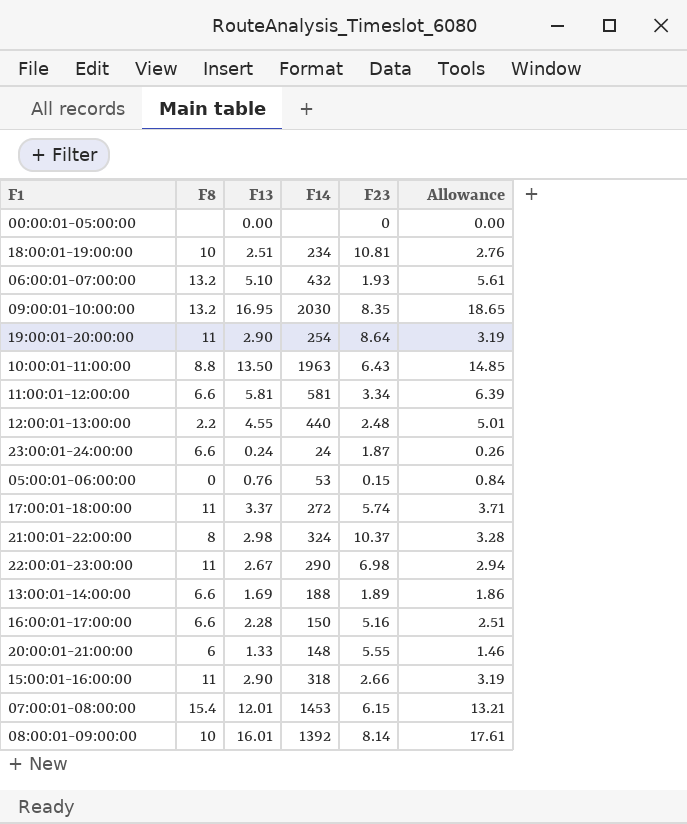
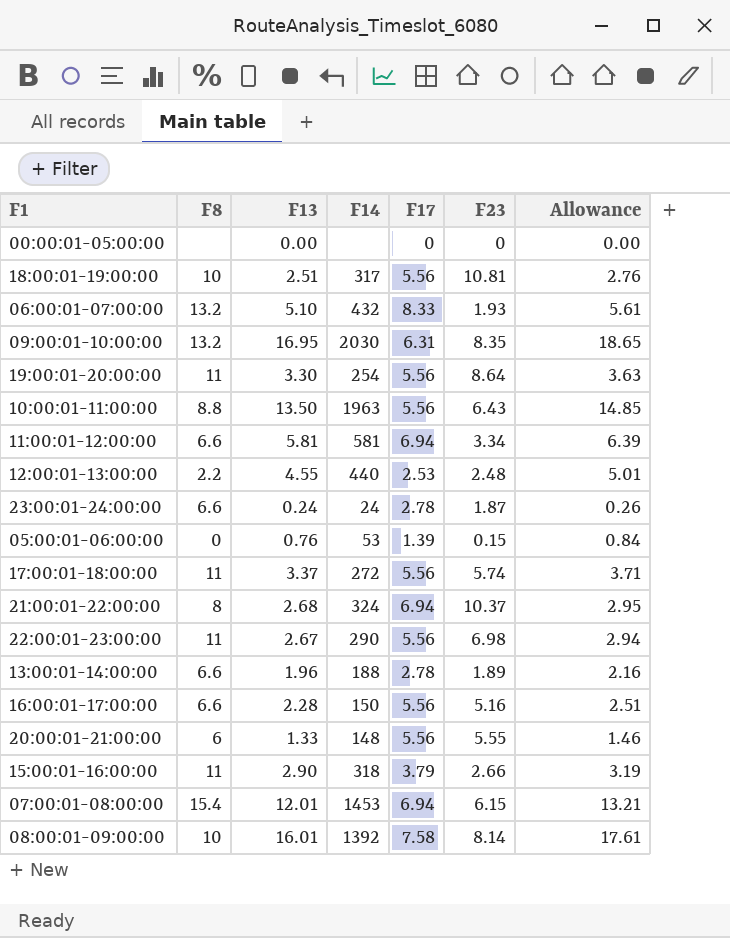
column F17 | position: none -> 5
18:00:01-19:00:00 | F14: 234 -> 317
19:00:01-20:00:00 | F13: 2.90 -> 3.30
19:00:01-20:00:00 | Allowance: 3.19 -> 3.63
21:00:01-22:00:00 | F13: 2.98 -> 2.68
21:00:01-22:00:00 | Allowance: 3.28 -> 2.95
13:00:01-14:00:00 | F13: 1.69 -> 1.96
13:00:01-14:00:00 | Allowance: 1.86 -> 2.16

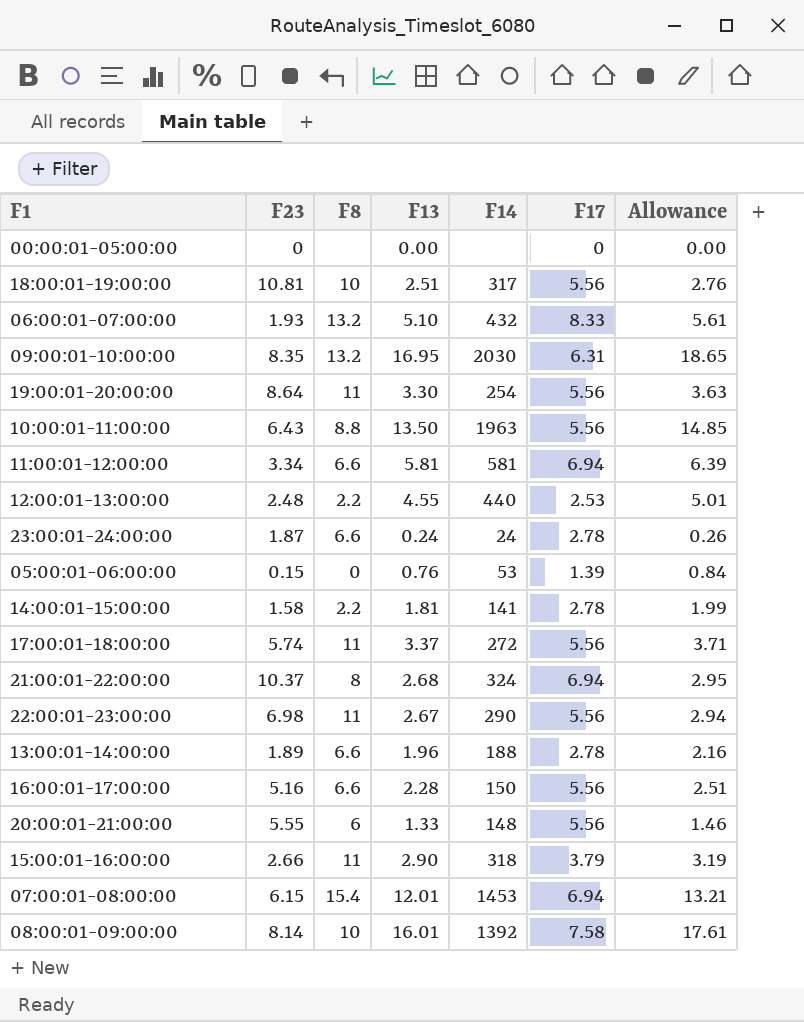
column F23 | position: 6 -> 2
row 14:00:01-15:00:00: none -> 1.58 | 2.2 | 1.81 | 141 | 2.78 | 1.99

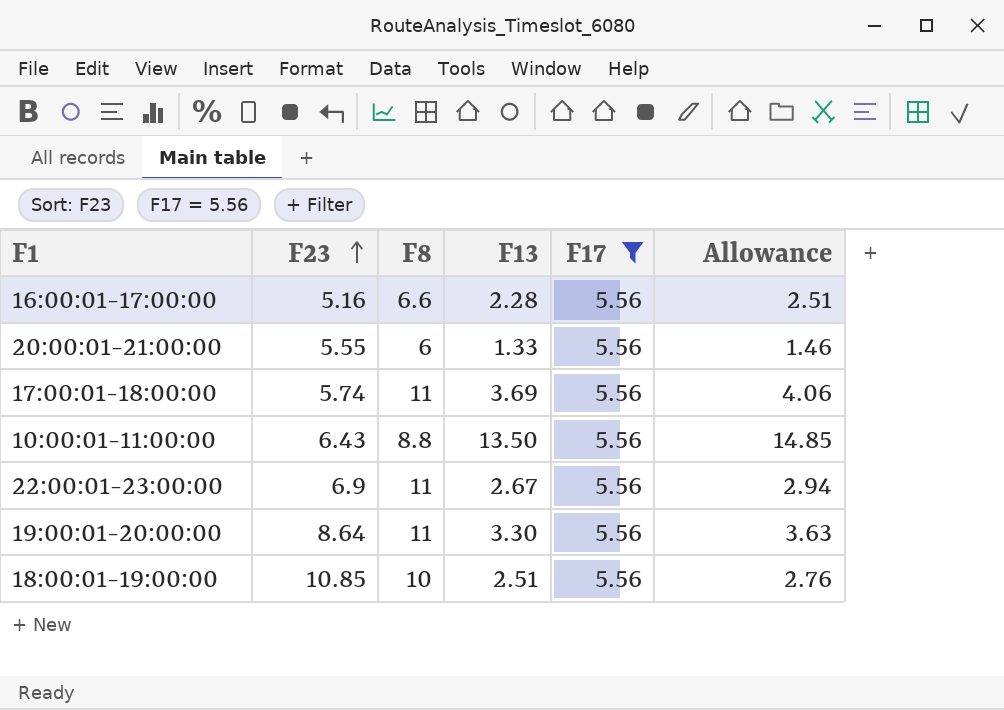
filter: none -> F17 = 5.56
row order: none -> F23 ascending
column F14 | position: 5 -> none
17:00:01-18:00:00 | F13: 3.37 -> 3.69
17:00:01-18:00:00 | Allowance: 3.71 -> 4.06
22:00:01-23:00:00 | F23: 6.98 -> 6.9
18:00:01-19:00:00 | F23: 10.81 -> 10.85

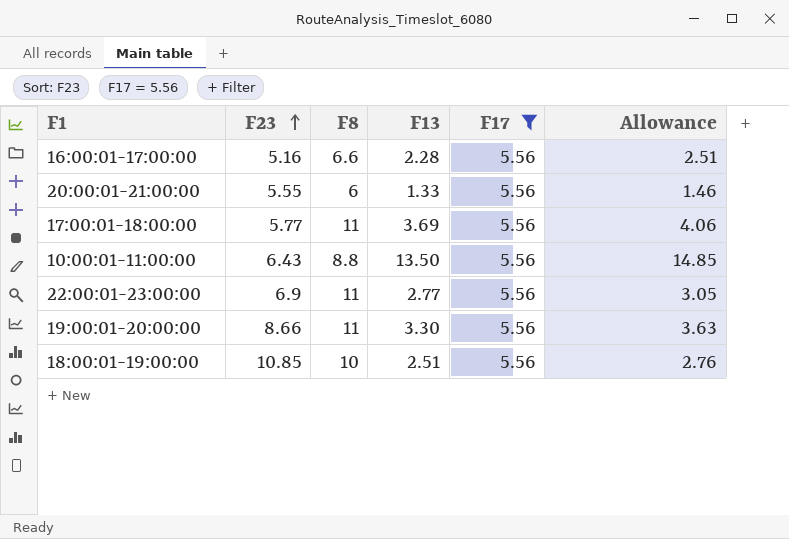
17:00:01-18:00:00 | F23: 5.74 -> 5.77
22:00:01-23:00:00 | F13: 2.67 -> 2.77
22:00:01-23:00:00 | Allowance: 2.94 -> 3.05
19:00:01-20:00:00 | F23: 8.64 -> 8.66

